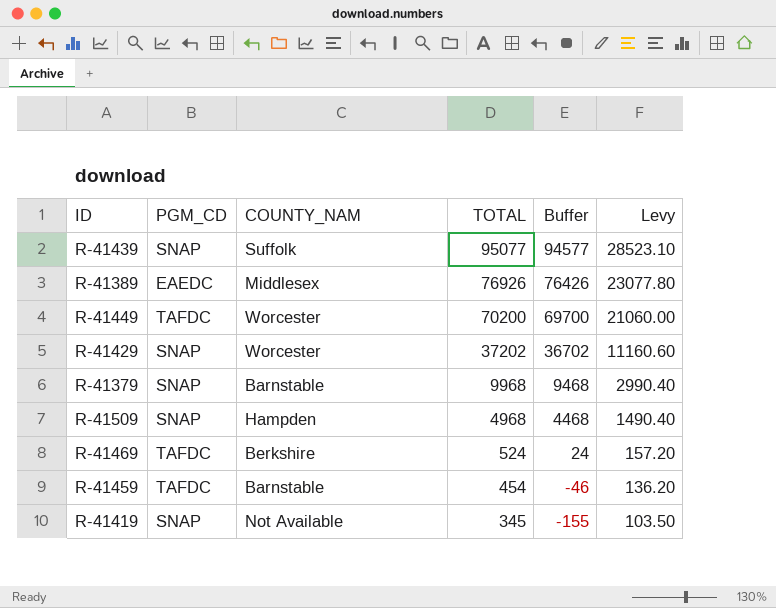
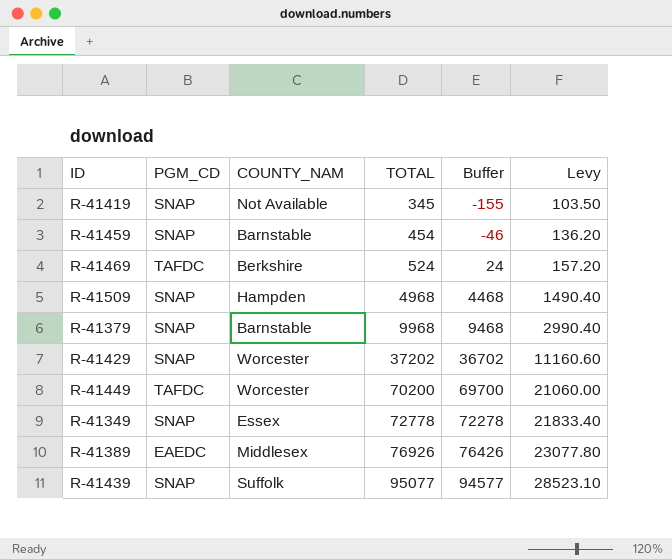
row order: TOTAL descending -> TOTAL ascending
R-41459 | PGM_CD: TAFDC -> SNAP
row R-41349: none -> SNAP | Essex | 72778 | 72278 | 21833.40

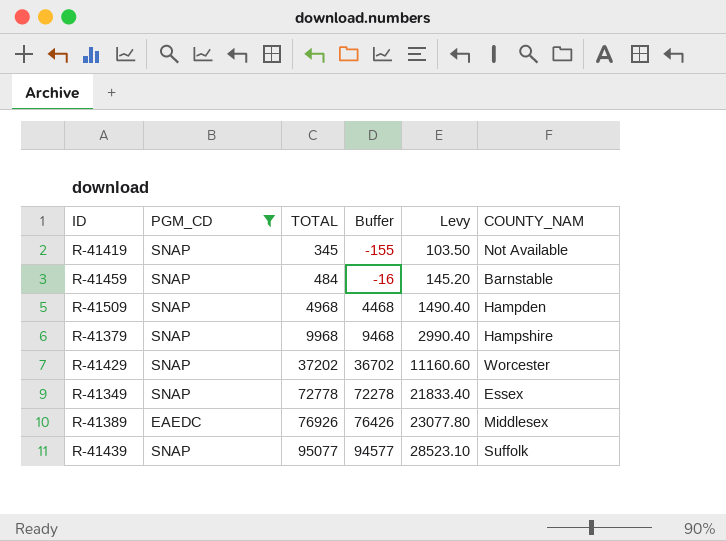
filter: none -> PGM_CD != TAFDC
column COUNTY_NAM | position: 3 -> 6
R-41459 | TOTAL: 454 -> 484
R-41459 | Buffer: -46 -> -16
R-41459 | Levy: 136.20 -> 145.20
R-41379 | COUNTY_NAM: Barnstable -> Hampshire

